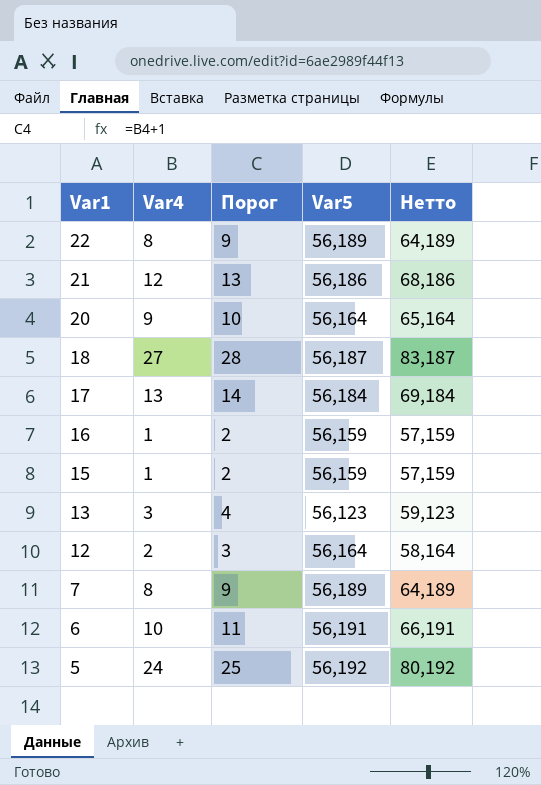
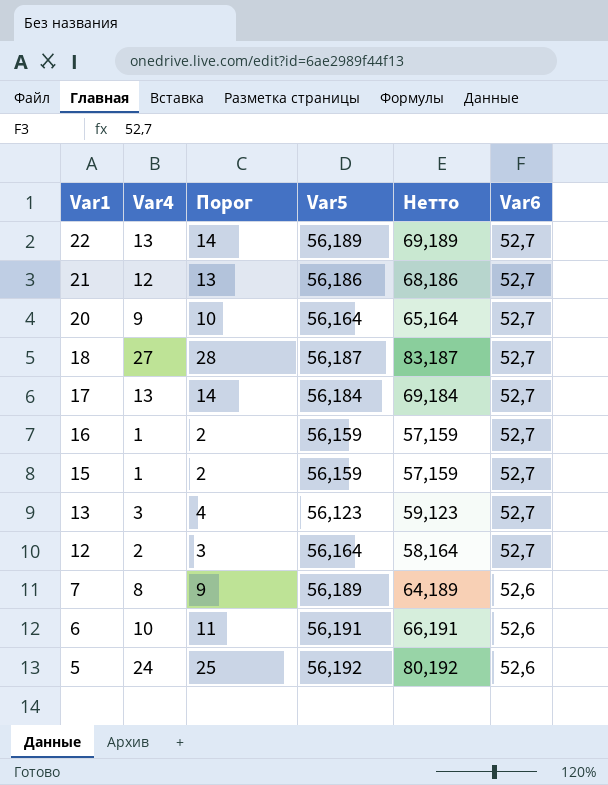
column Var6 | position: none -> 6
22 | Var4: 8 -> 13
22 | Порог: 9 -> 14
22 | Нетто: 64,189 -> 69,189

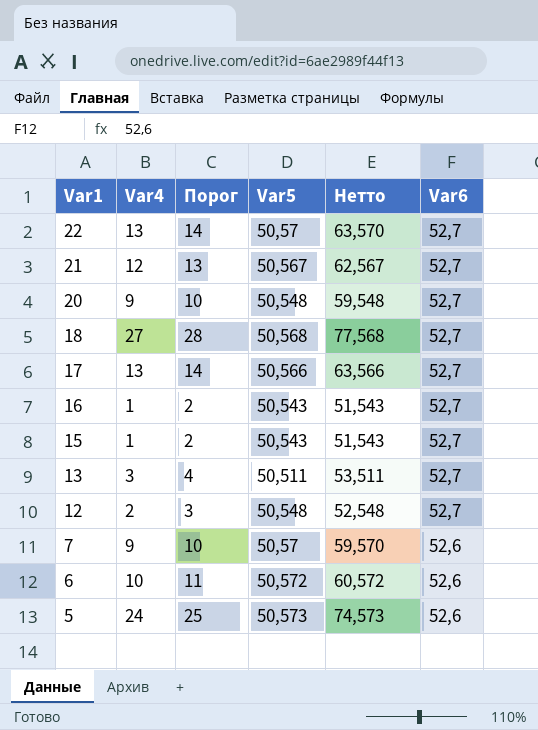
22 | Var5: 56,189 -> 50,57
22 | Нетто: 69,189 -> 63,570
21 | Var5: 56,186 -> 50,567
21 | Нетто: 68,186 -> 62,567
20 | Var5: 56,164 -> 50,548
20 | Нетто: 65,164 -> 59,548
18 | Var5: 56,187 -> 50,568
18 | Нетто: 83,187 -> 77,568
17 | Var5: 56,184 -> 50,566
17 | Нетто: 69,184 -> 63,566
16 | Var5: 56,159 -> 50,543
16 | Нетто: 57,159 -> 51,543
15 | Var5: 56,159 -> 50,543
15 | Нетто: 57,159 -> 51,543
13 | Var5: 56,123 -> 50,511
13 | Нетто: 59,123 -> 53,511
12 | Var5: 56,164 -> 50,548
12 | Нетто: 58,164 -> 52,548
7 | Var4: 8 -> 9
7 | Порог: 9 -> 10
7 | Var5: 56,189 -> 50,57
7 | Нетто: 64,189 -> 59,570
6 | Var5: 56,191 -> 50,572
6 | Нетто: 66,191 -> 60,572
5 | Var5: 56,192 -> 50,573
5 | Нетто: 80,192 -> 74,573

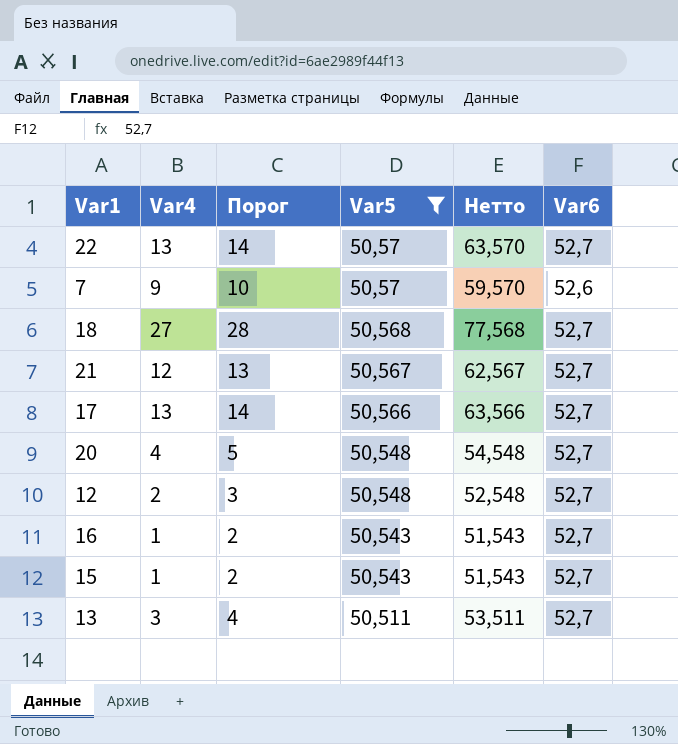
filter: none -> Var5 <= 50,57
row order: Var1 descending -> Var5 descending
20 | Var4: 9 -> 4
20 | Порог: 10 -> 5
20 | Нетто: 59,548 -> 54,548

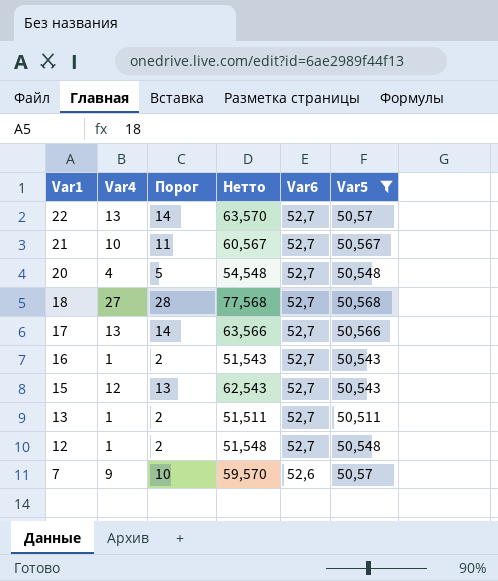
row order: Var5 descending -> Var1 descending
column Var5 | position: 4 -> 6
21 | Var4: 12 -> 10
21 | Порог: 13 -> 11
21 | Нетто: 62,567 -> 60,567
15 | Var4: 1 -> 12
15 | Порог: 2 -> 13
15 | Нетто: 51,543 -> 62,543
13 | Var4: 3 -> 1
13 | Порог: 4 -> 2
13 | Нетто: 53,511 -> 51,511
12 | Var4: 2 -> 1
12 | Порог: 3 -> 2
12 | Нетто: 52,548 -> 51,548

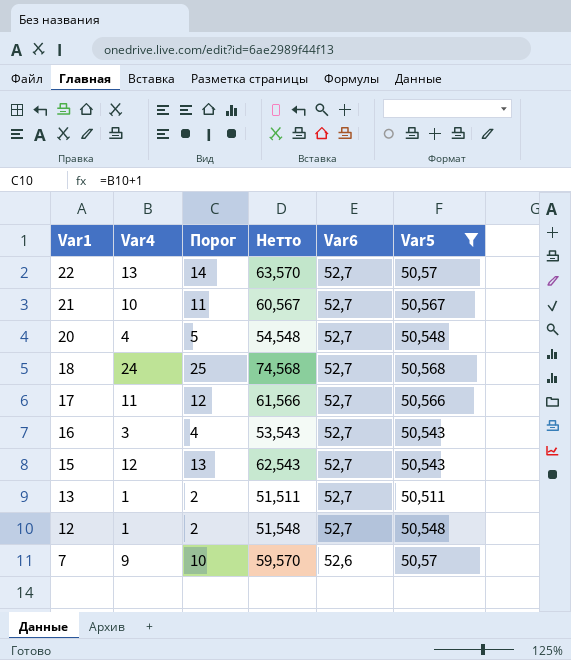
18 | Var4: 27 -> 24
18 | Порог: 28 -> 25
18 | Нетто: 77,568 -> 74,568
17 | Var4: 13 -> 11
17 | Порог: 14 -> 12
17 | Нетто: 63,566 -> 61,566
16 | Var4: 1 -> 3
16 | Порог: 2 -> 4
16 | Нетто: 51,543 -> 53,543

